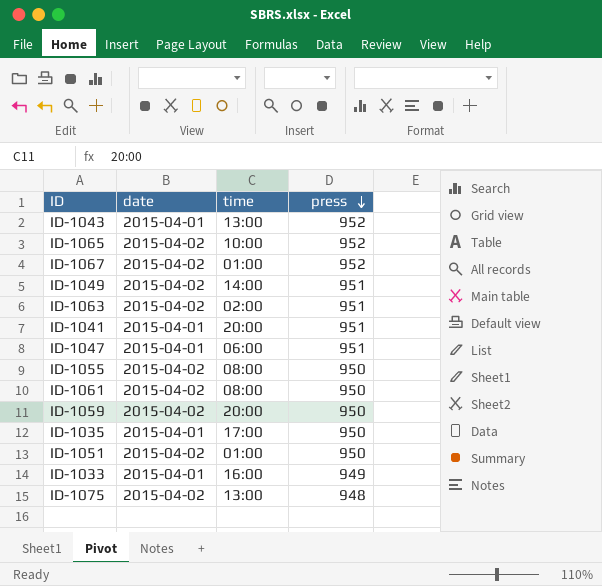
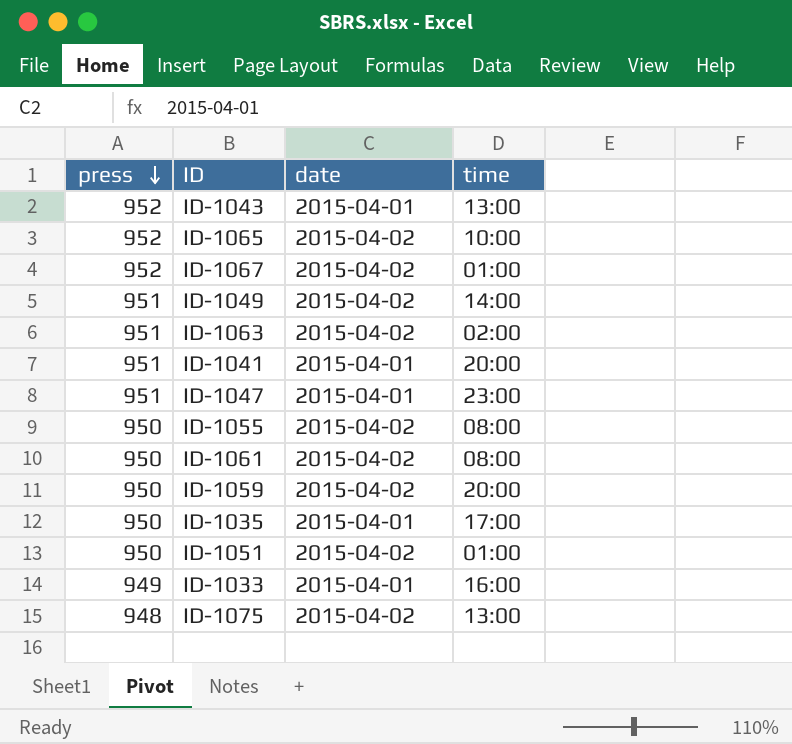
column press | position: 4 -> 1
ID-1047 | time: 06:00 -> 23:00

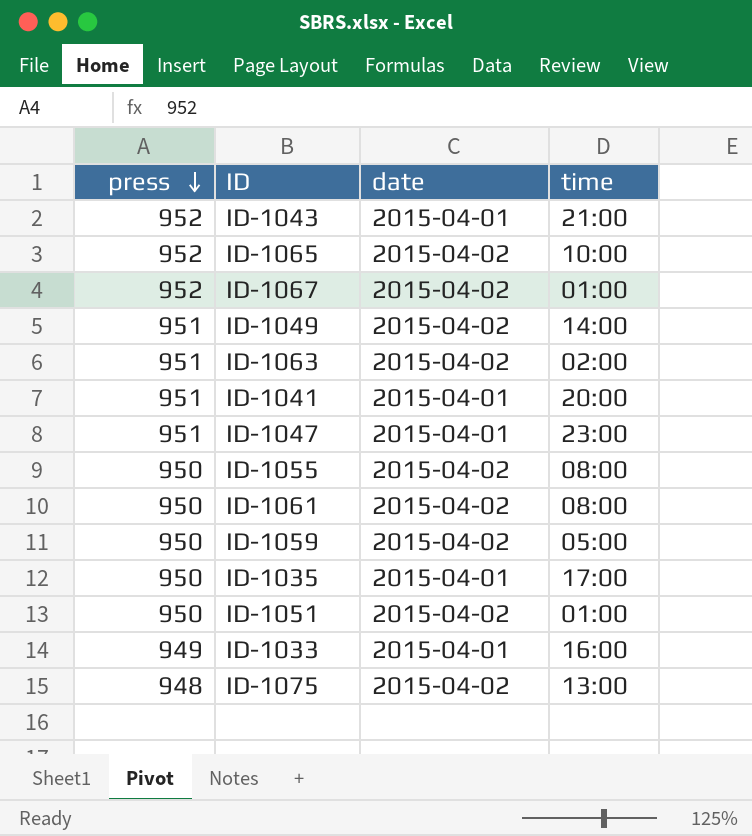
ID-1043 | time: 13:00 -> 21:00
ID-1059 | time: 20:00 -> 05:00

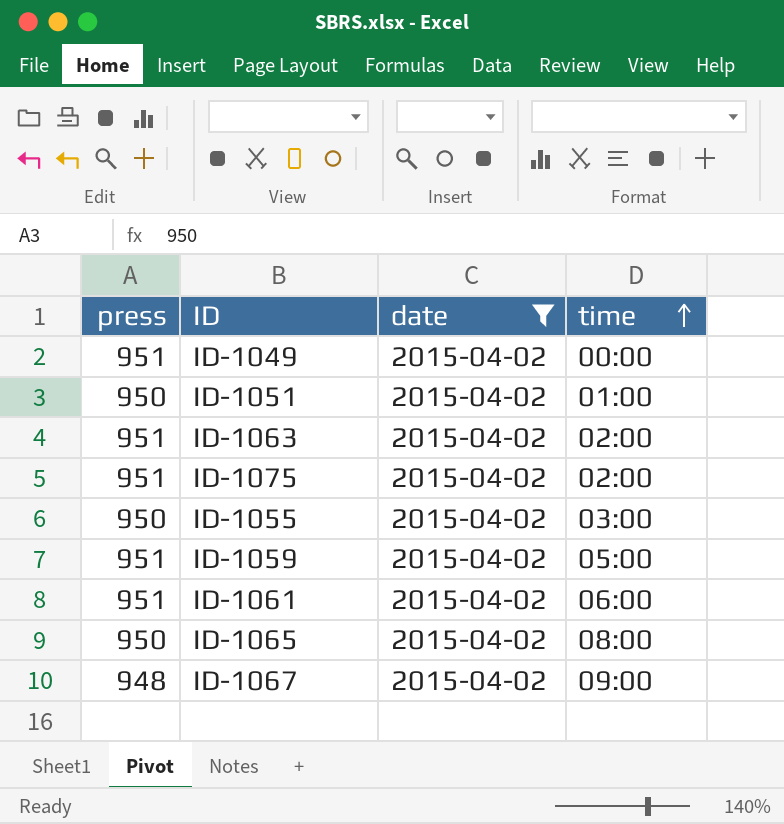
filter: none -> date = 2015-04-02
row order: press descending -> time ascending
ID-1049 | time: 14:00 -> 00:00
ID-1075 | press: 948 -> 951
ID-1075 | time: 13:00 -> 02:00
ID-1055 | time: 08:00 -> 03:00
ID-1059 | press: 950 -> 951
ID-1061 | press: 950 -> 951
ID-1061 | time: 08:00 -> 06:00
ID-1065 | press: 952 -> 950
ID-1065 | time: 10:00 -> 08:00
ID-1067 | press: 952 -> 948
ID-1067 | time: 01:00 -> 09:00

